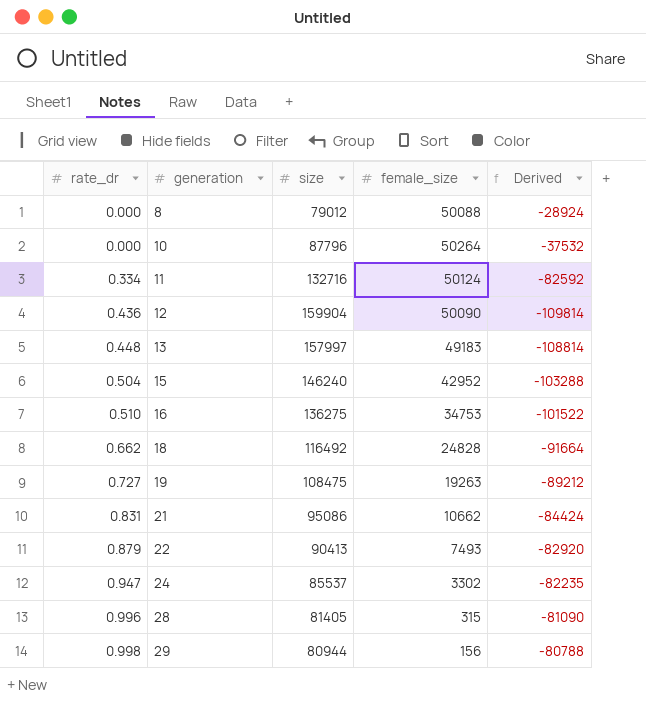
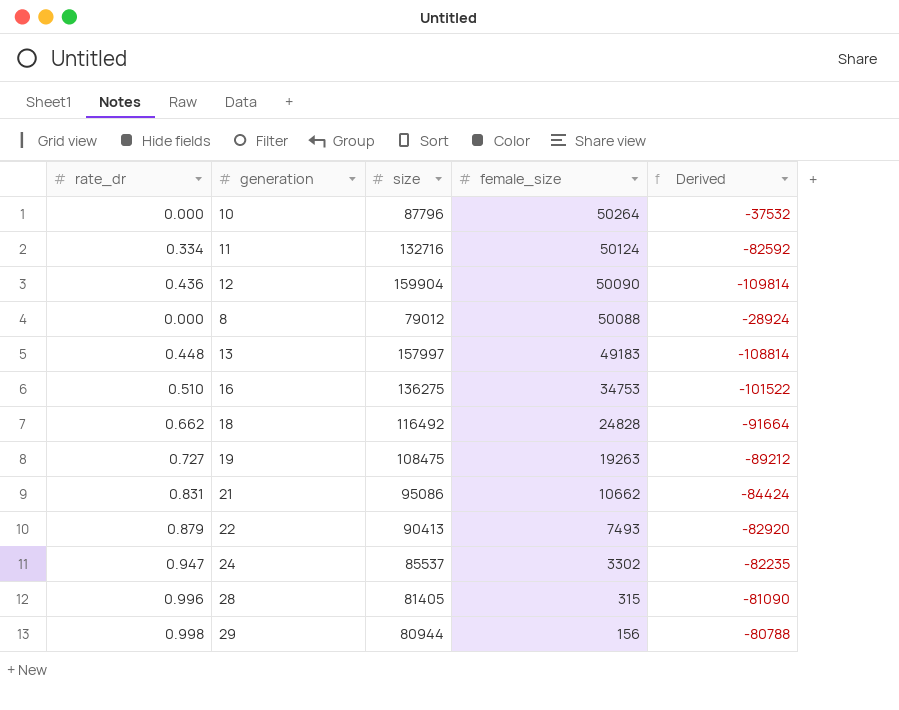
row order: rate_dr ascending -> female_size descending
row 15: 0.504 | 146240 | 42952 | -103288 -> none

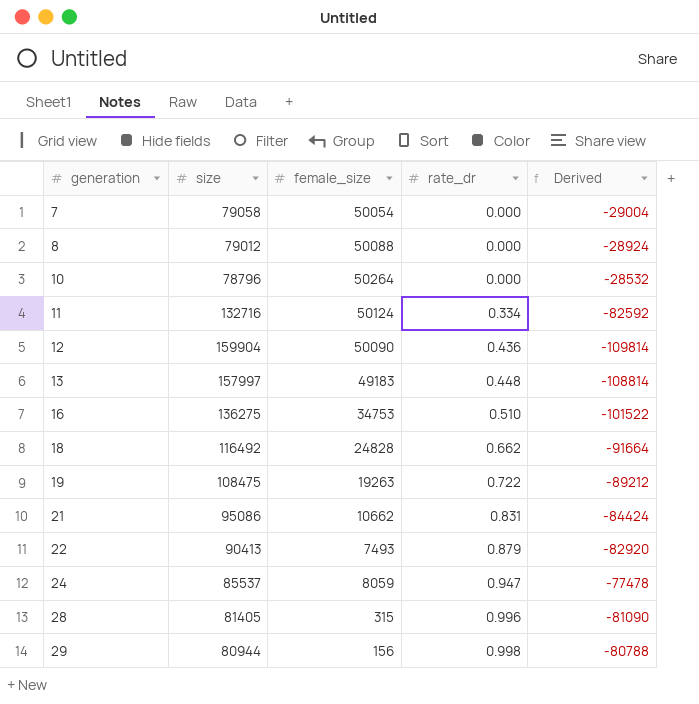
row order: female_size descending -> generation ascending
column rate_dr | position: 1 -> 4
row 7: none -> 79058 | 50054 | 0.000 | -29004
10 | size: 87796 -> 78796
10 | Derived: -37532 -> -28532
19 | rate_dr: 0.727 -> 0.722
24 | female_size: 3302 -> 8059
24 | Derived: -82235 -> -77478

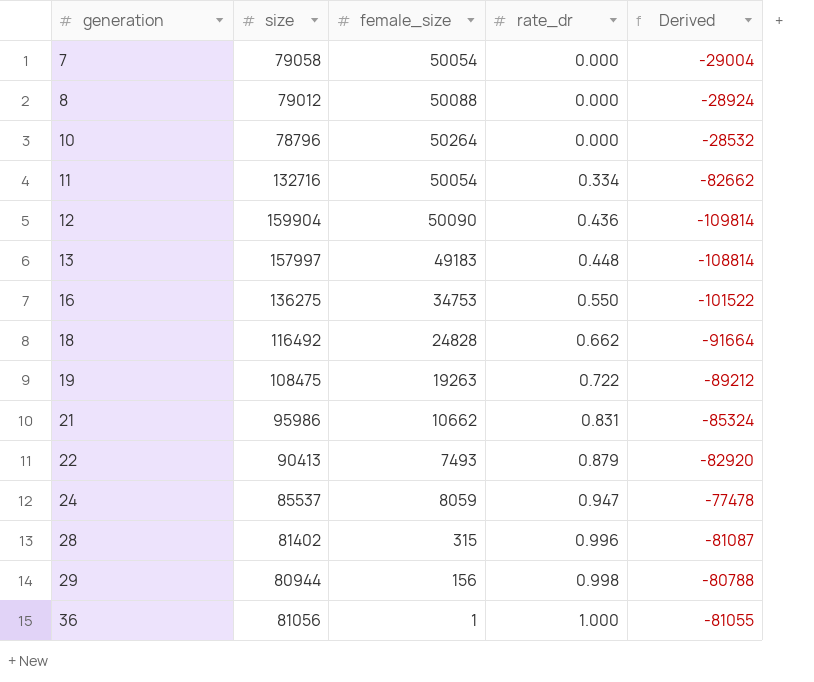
11 | female_size: 50124 -> 50054
11 | Derived: -82592 -> -82662
16 | rate_dr: 0.510 -> 0.550
21 | size: 95086 -> 95986
21 | Derived: -84424 -> -85324
28 | size: 81405 -> 81402
28 | Derived: -81090 -> -81087
row 36: none -> 81056 | 1 | 1.000 | -81055

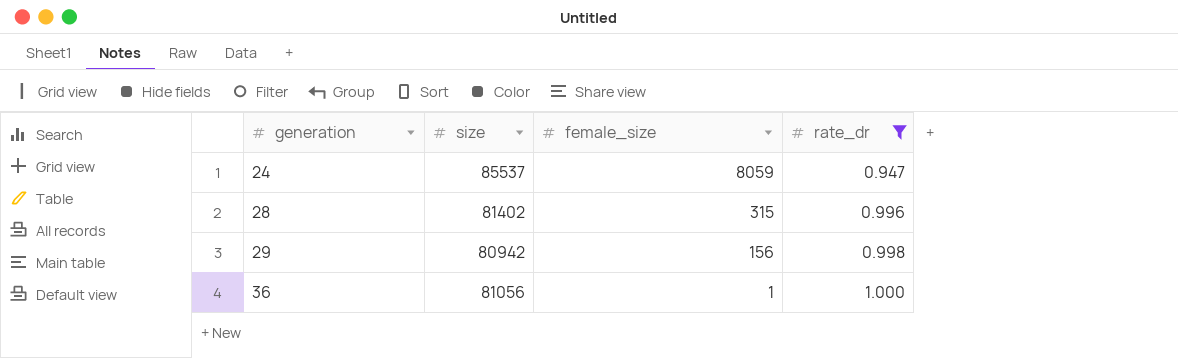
filter: none -> rate_dr >= 0.947
column Derived | formula: [female_size] - [size] -> none
29 | size: 80944 -> 80942

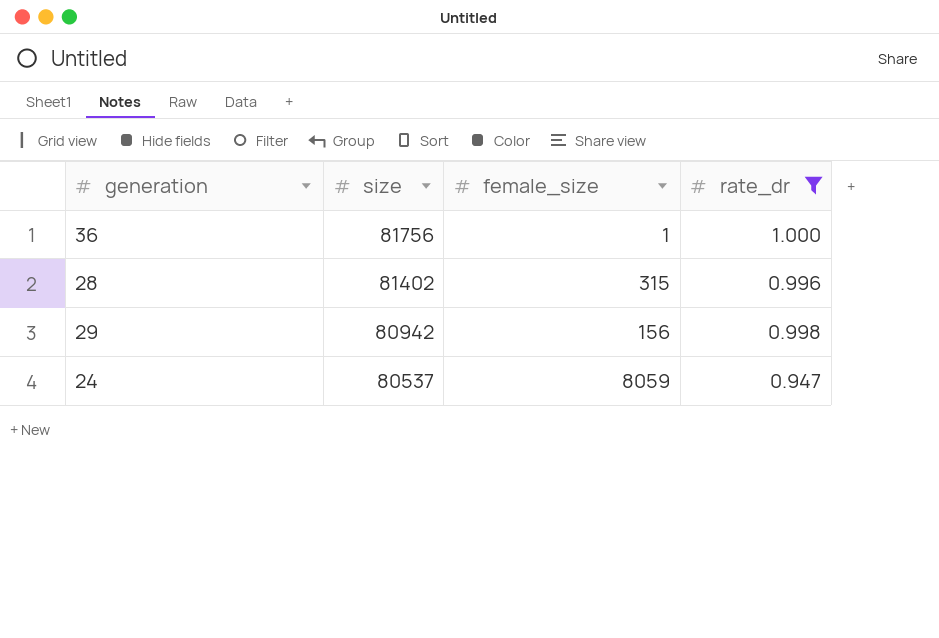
row order: generation ascending -> size descending
36 | size: 81056 -> 81756
24 | size: 85537 -> 80537

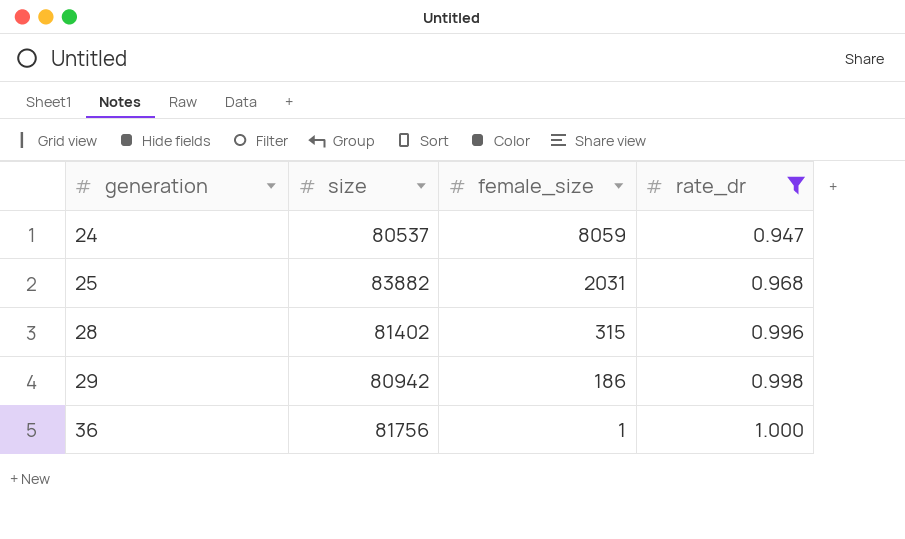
row order: size descending -> generation ascending
row 25: none -> 83882 | 2031 | 0.968
29 | female_size: 156 -> 186

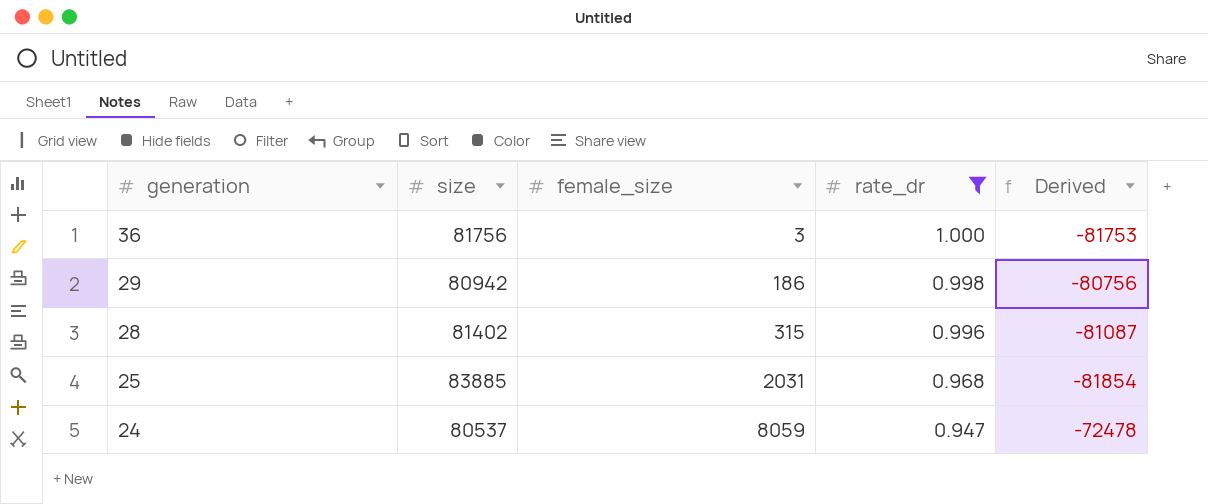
row order: generation ascending -> generation descending
column Derived | formula: none -> [female_size] - [size]
36 | female_size: 1 -> 3
25 | size: 83882 -> 83885

